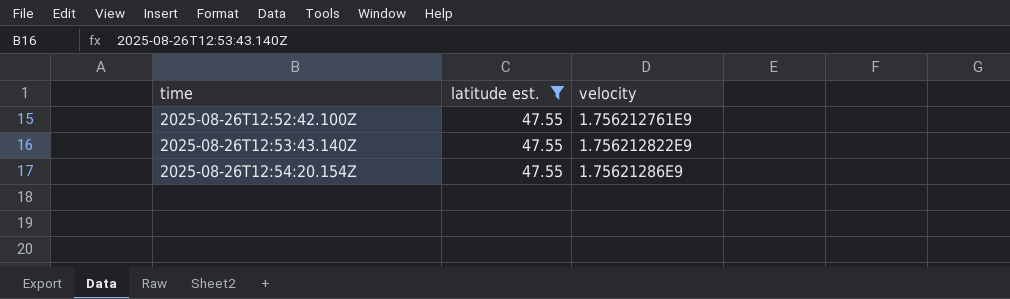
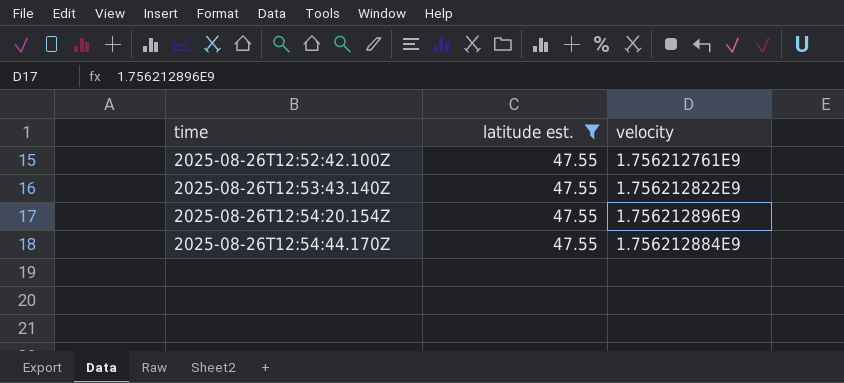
2025-08-26T12:54:20.154Z | velocity: 1.75621286E9 -> 1.756212896E9
row 2025-08-26T12:54:44.170Z: none -> 47.55 | 1.756212884E9

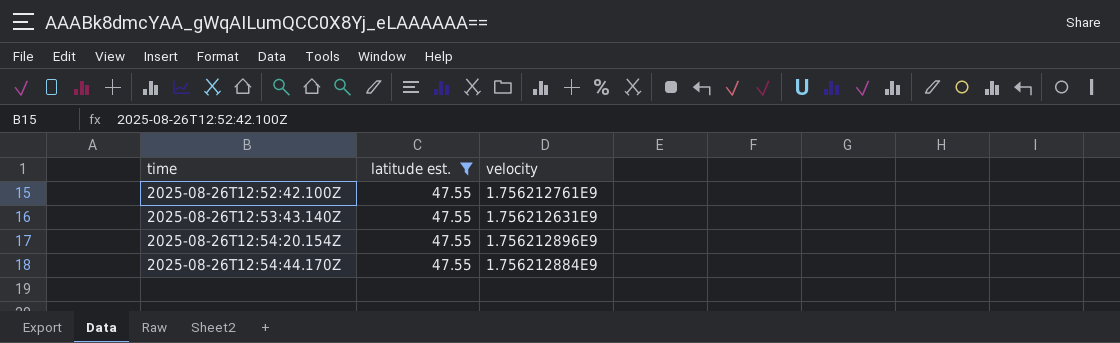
2025-08-26T12:53:43.140Z | velocity: 1.756212822E9 -> 1.756212631E9

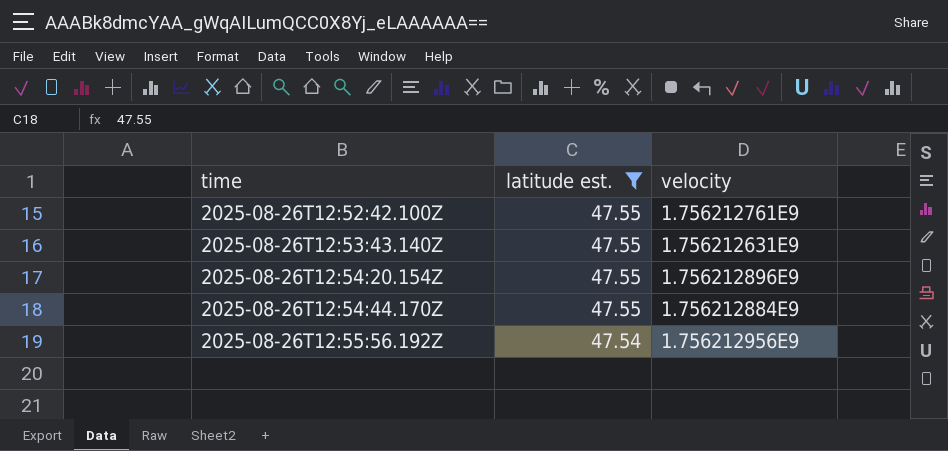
row 2025-08-26T12:55:56.192Z: none -> 47.54 | 1.756212956E9

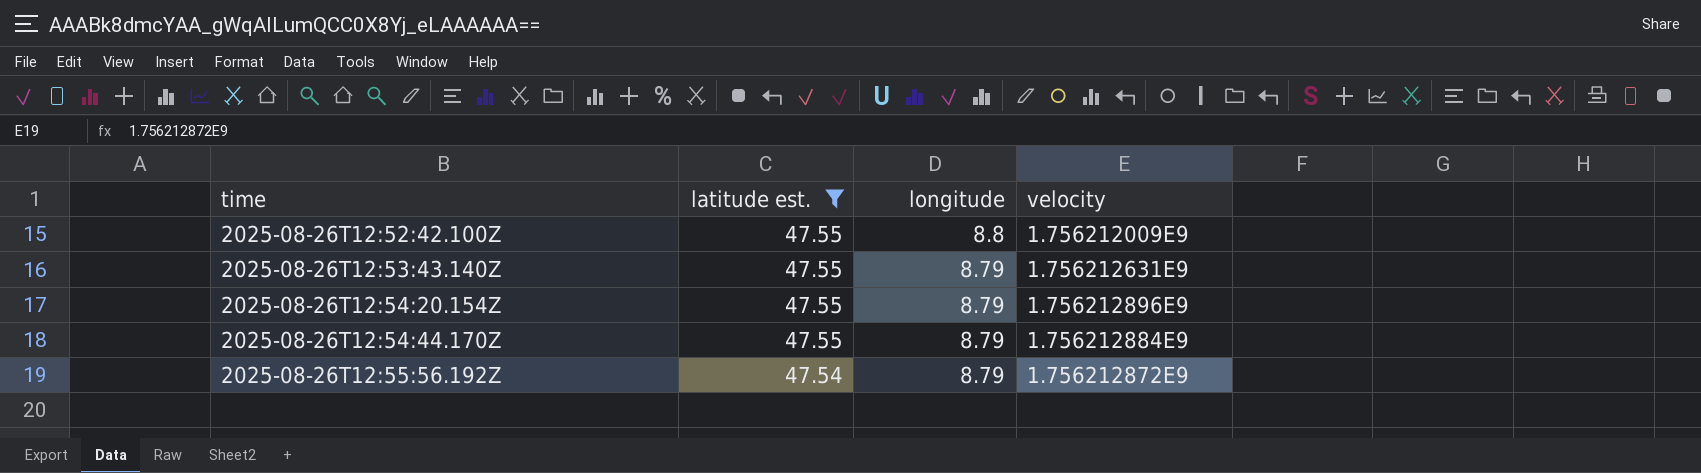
column longitude | position: none -> 3
2025-08-26T12:52:42.100Z | velocity: 1.756212761E9 -> 1.756212009E9
2025-08-26T12:55:56.192Z | velocity: 1.756212956E9 -> 1.756212872E9

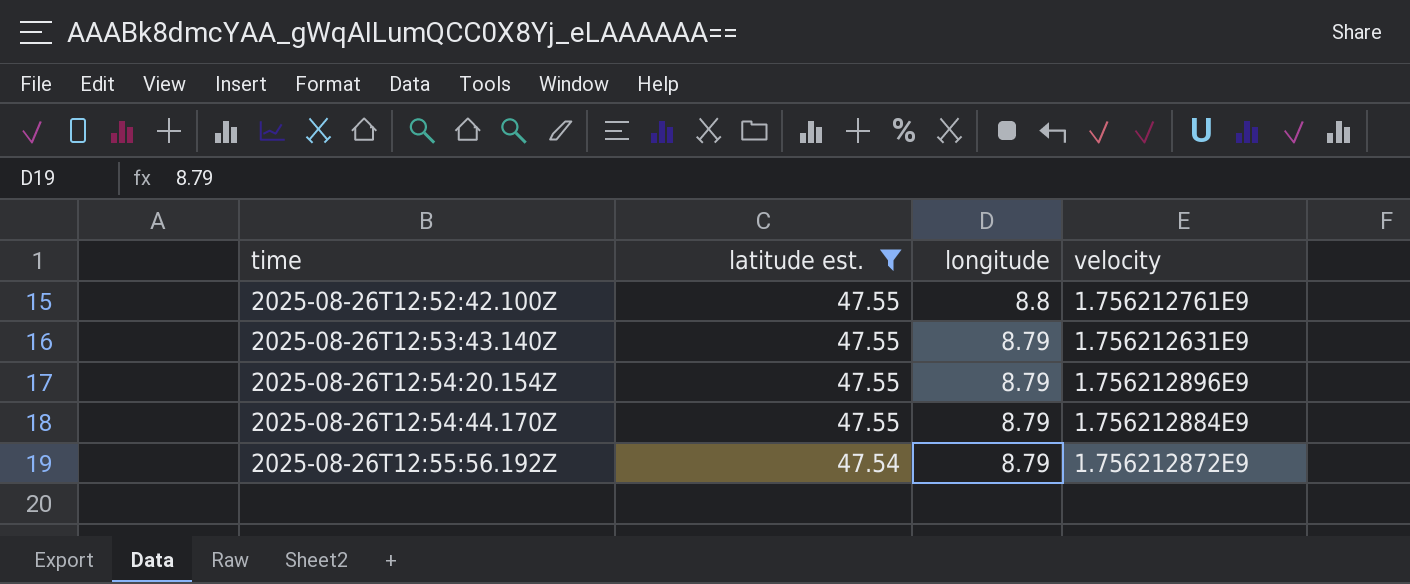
2025-08-26T12:52:42.100Z | velocity: 1.756212009E9 -> 1.756212761E9

